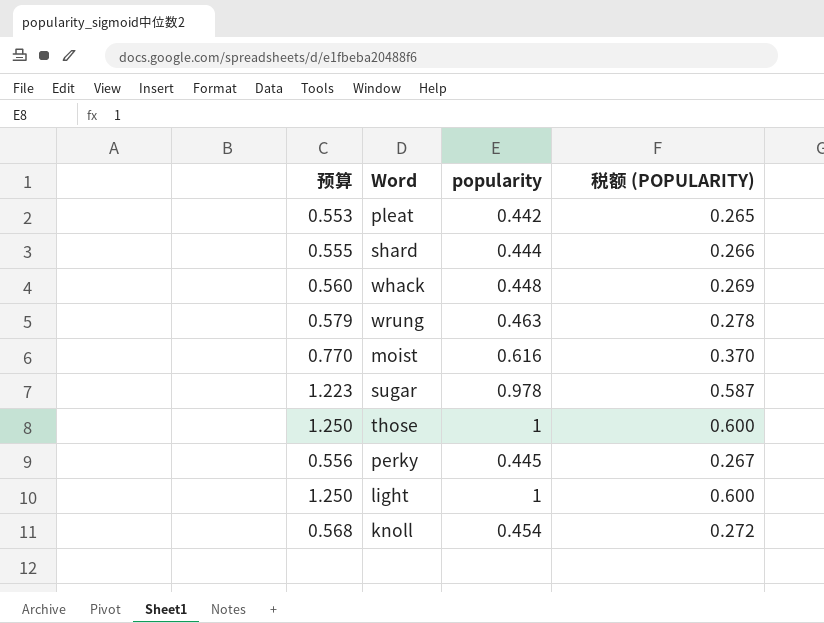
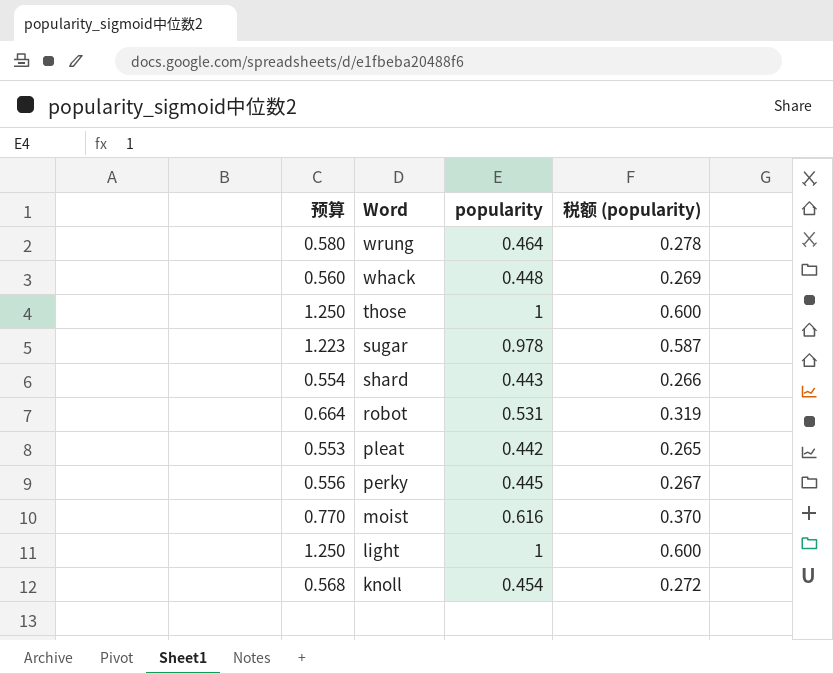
row order: none -> Word descending
column name: 税额 (POPULARITY) -> 税额 (popularity)
wrung | 预算: 0.579 -> 0.580
wrung | popularity: 0.463 -> 0.464
shard | 预算: 0.555 -> 0.554
shard | popularity: 0.444 -> 0.443
row robot: none -> 0.664 | 0.531 | 0.319

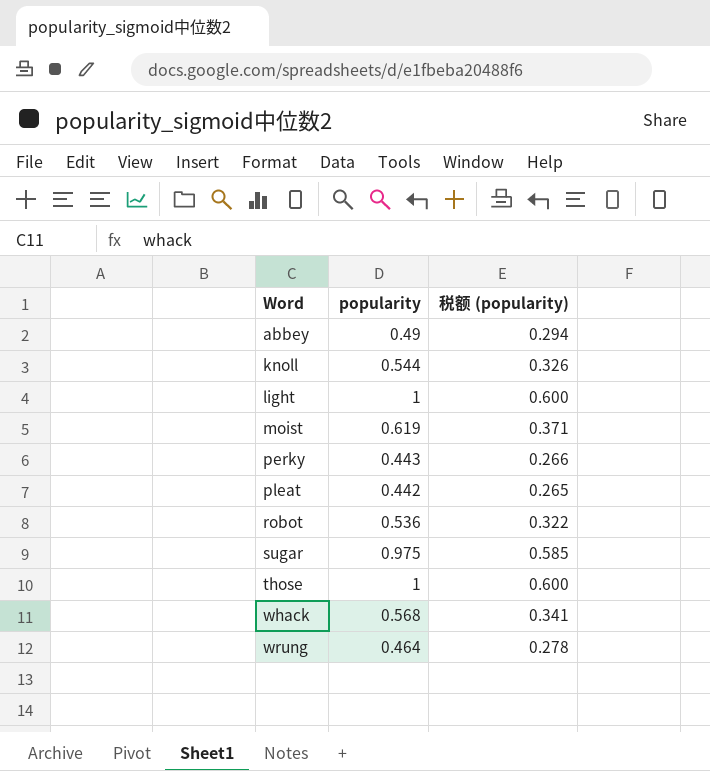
row order: Word descending -> Word ascending
column 预算 | formula: [popularity] * 1.25 -> none
row shard: 0.554 | 0.443 | 0.266 -> none
row abbey: none -> 0.49 | 0.294
knoll | popularity: 0.454 -> 0.544
knoll | 税额 (popularity): 0.272 -> 0.326
moist | popularity: 0.616 -> 0.619
moist | 税额 (popularity): 0.370 -> 0.371
perky | popularity: 0.445 -> 0.443
perky | 税额 (popularity): 0.267 -> 0.266
robot | popularity: 0.531 -> 0.536
robot | 税额 (popularity): 0.319 -> 0.322
sugar | popularity: 0.978 -> 0.975
sugar | 税额 (popularity): 0.587 -> 0.585
whack | popularity: 0.448 -> 0.568
whack | 税额 (popularity): 0.269 -> 0.341

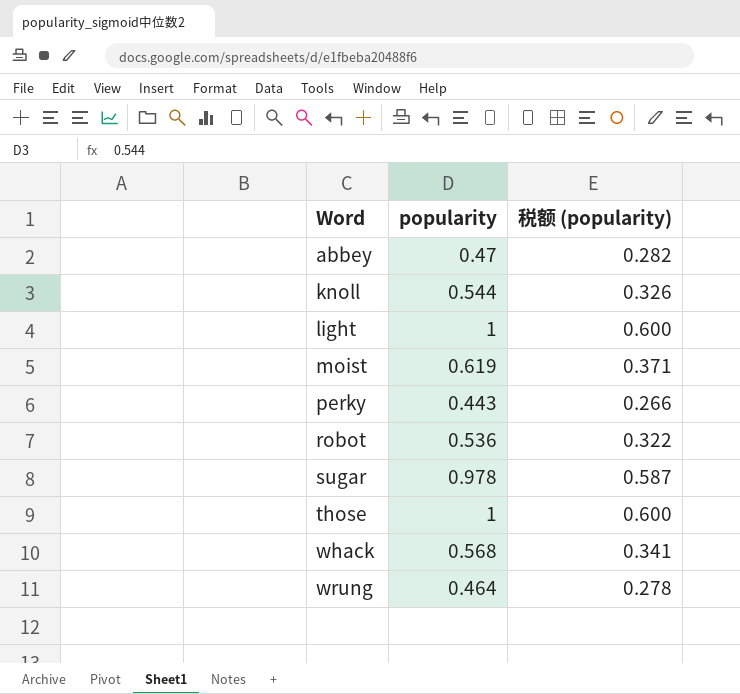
row pleat: 0.442 | 0.265 -> none
abbey | popularity: 0.49 -> 0.47
abbey | 税额 (popularity): 0.294 -> 0.282
sugar | popularity: 0.975 -> 0.978
sugar | 税额 (popularity): 0.585 -> 0.587

